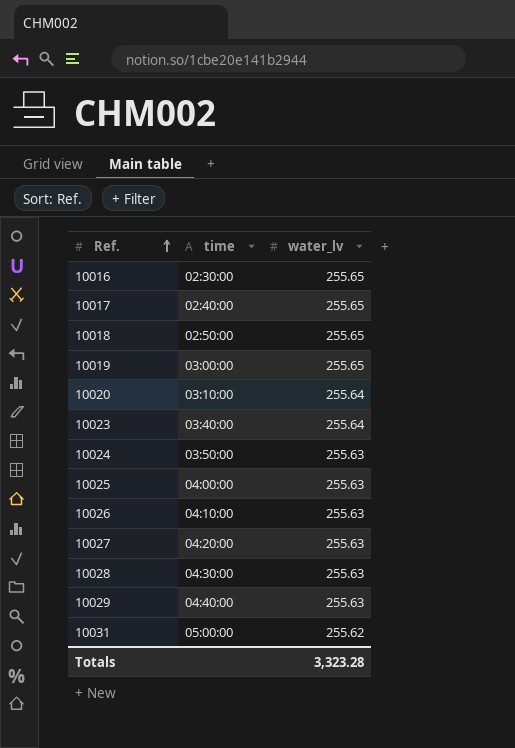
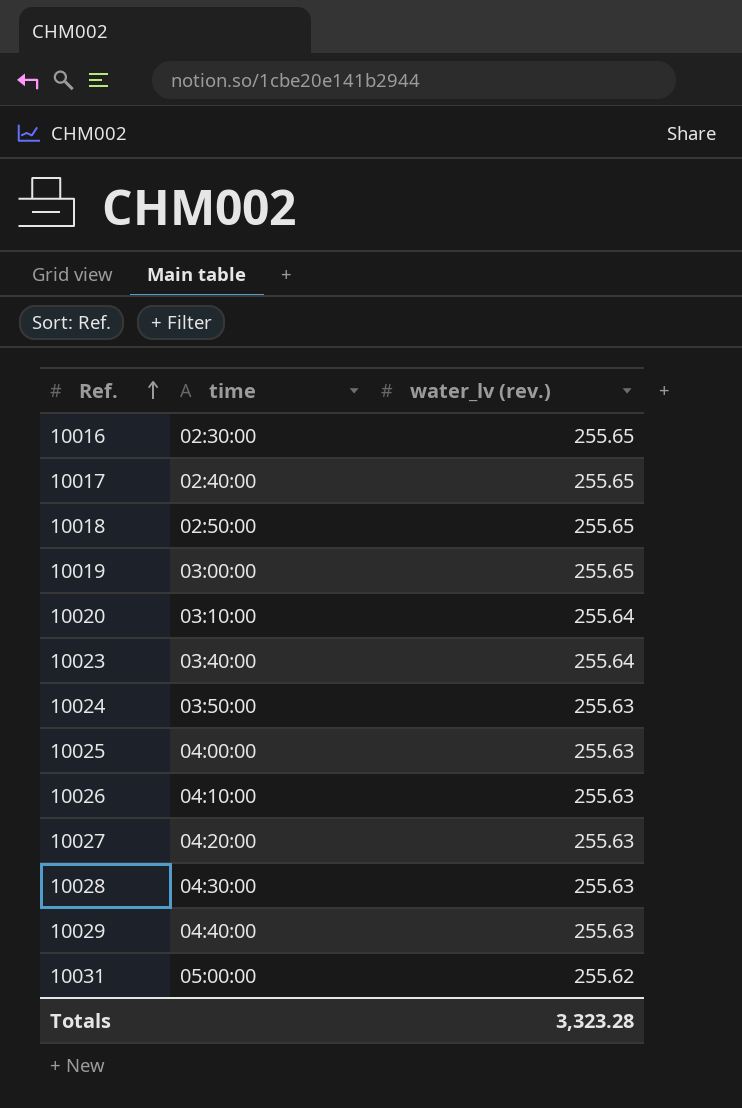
column name: water_lv -> water_lv (rev.)

